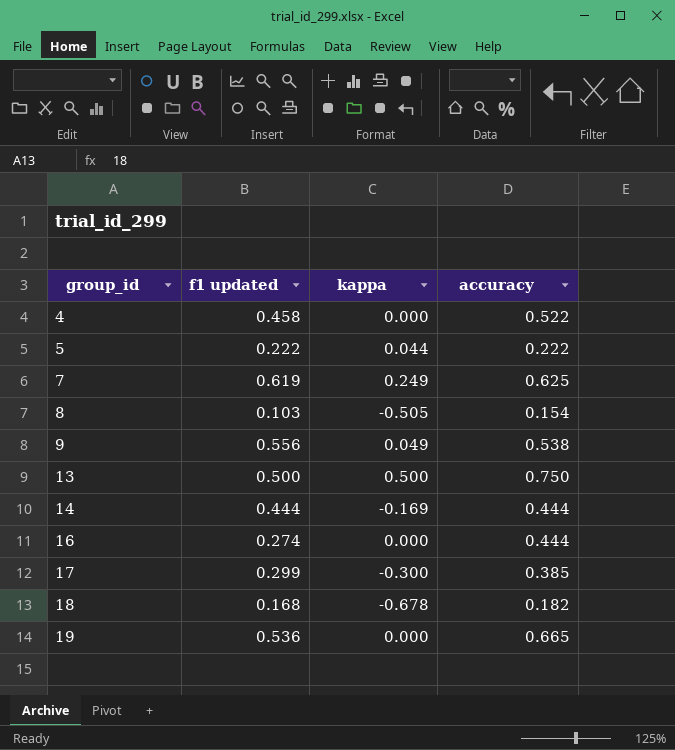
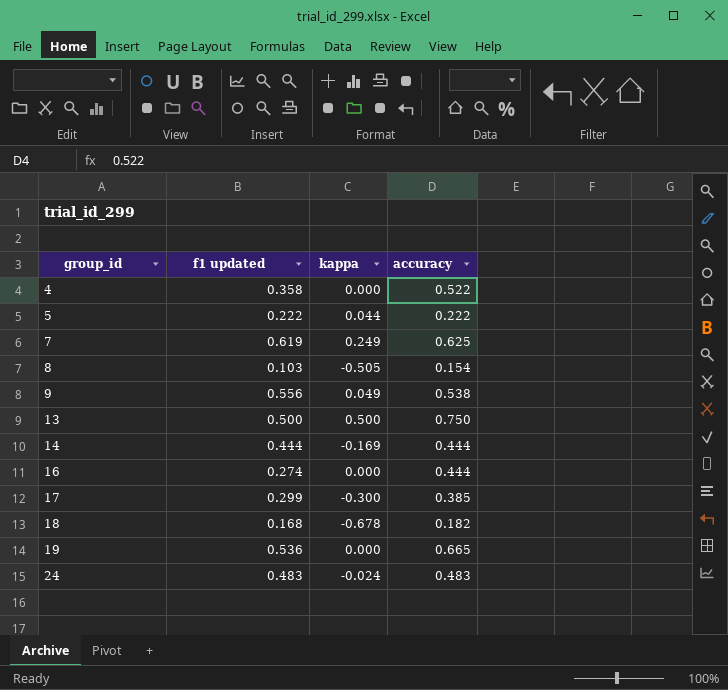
4 | f1 updated: 0.458 -> 0.358
row 24: none -> 0.483 | -0.024 | 0.483

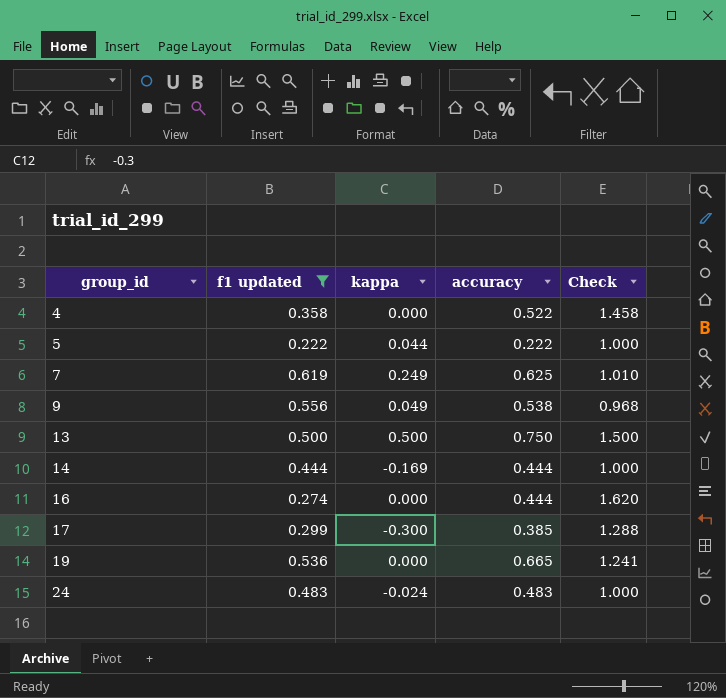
filter: none -> f1 updated >= 0.222
column Check | formula: none -> [accuracy] / [f1 updated]

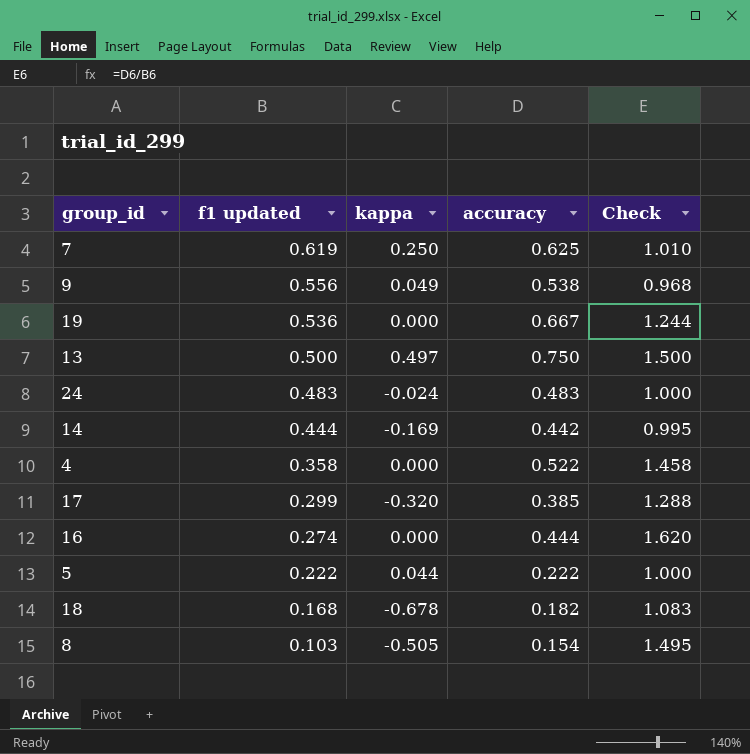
filter: f1 updated >= 0.222 -> none
row order: group_id ascending -> f1 updated descending
7 | kappa: 0.249 -> 0.250
19 | accuracy: 0.665 -> 0.667
19 | Check: 1.241 -> 1.244
13 | kappa: 0.500 -> 0.497
14 | accuracy: 0.444 -> 0.442
14 | Check: 1.000 -> 0.995
17 | kappa: -0.300 -> -0.320

